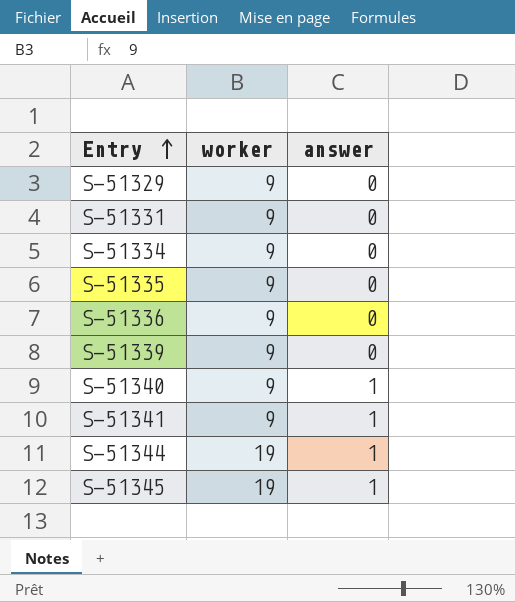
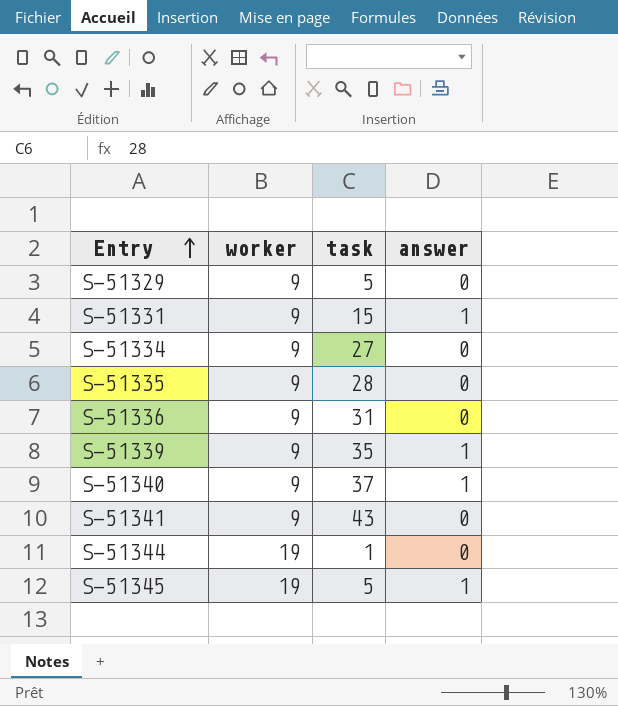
column task | position: none -> 3
S-51331 | answer: 0 -> 1
S-51339 | answer: 0 -> 1
S-51341 | answer: 1 -> 0
S-51344 | answer: 1 -> 0

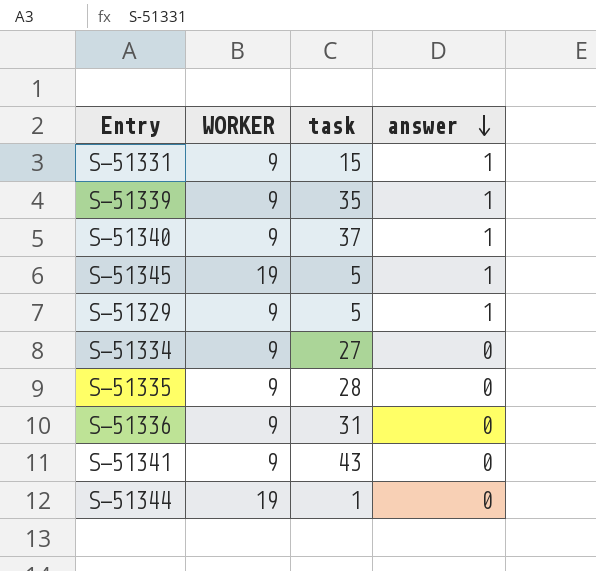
row order: Entry ascending -> answer descending
column name: worker -> WORKER
S-51329 | answer: 0 -> 1

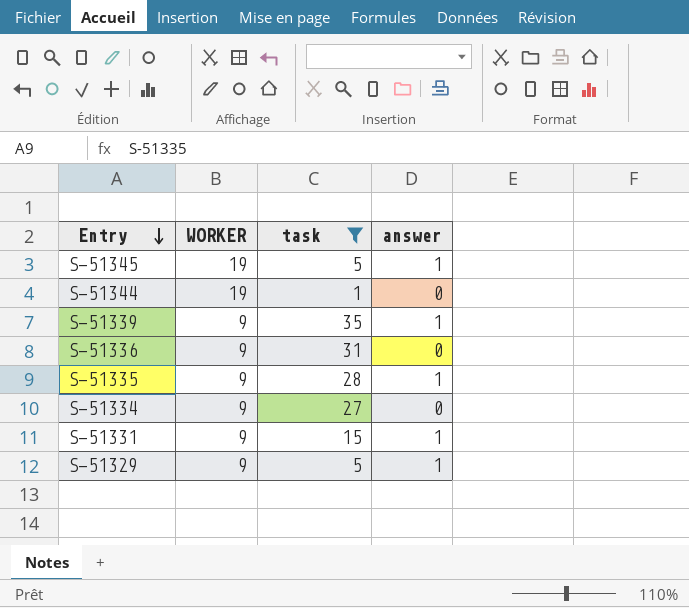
filter: none -> task <= 35
row order: answer descending -> Entry descending
S-51335 | answer: 0 -> 1

